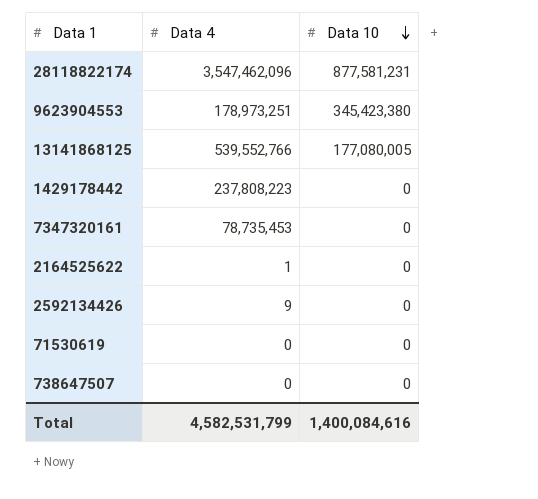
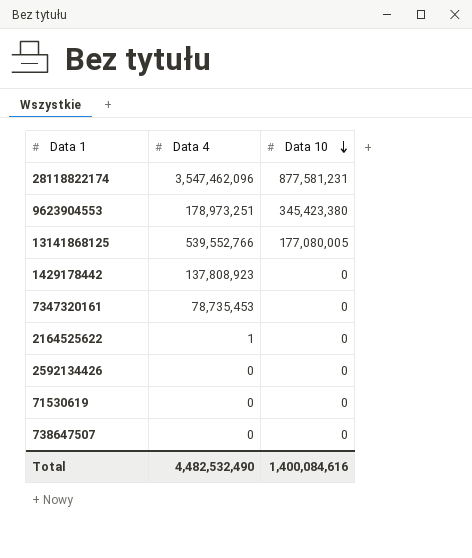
1429178442 | Data 4: 237,808,223 -> 137,808,923
2592134426 | Data 4: 9 -> 0
Total | Data 4: 4,582,531,799 -> 4,482,532,490

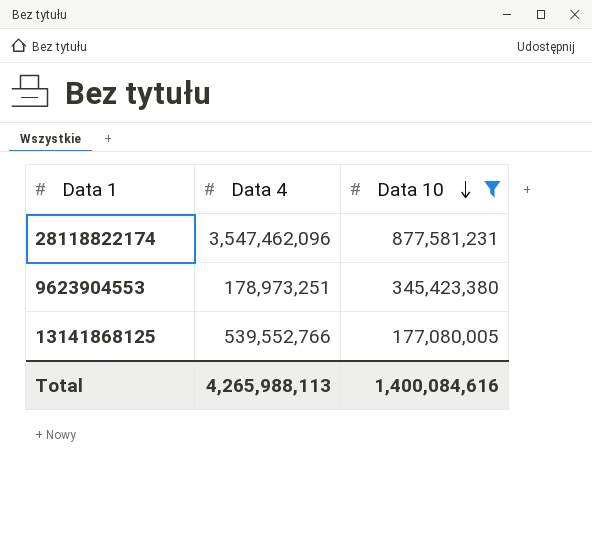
filter: none -> Data 10 != 0
Total | Data 4: 4,482,532,490 -> 4,265,988,113

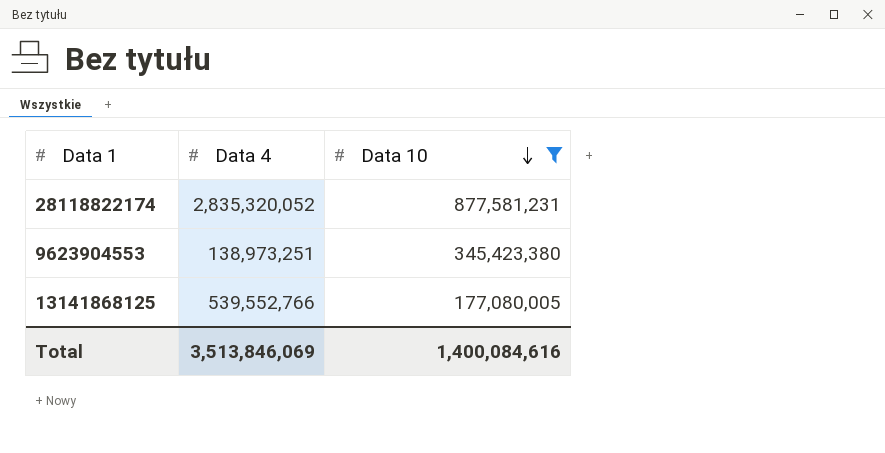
28118822174 | Data 4: 3,547,462,096 -> 2,835,320,052
9623904553 | Data 4: 178,973,251 -> 138,973,251
Total | Data 4: 4,265,988,113 -> 3,513,846,069

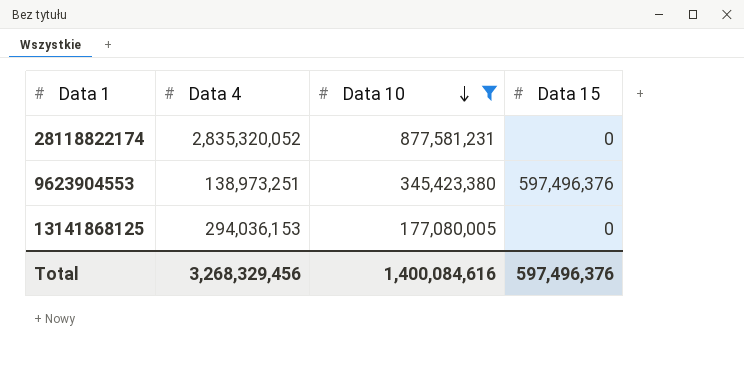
column Data 15 | position: none -> 4
13141868125 | Data 4: 539,552,766 -> 294,036,153
Total | Data 4: 3,513,846,069 -> 3,268,329,456

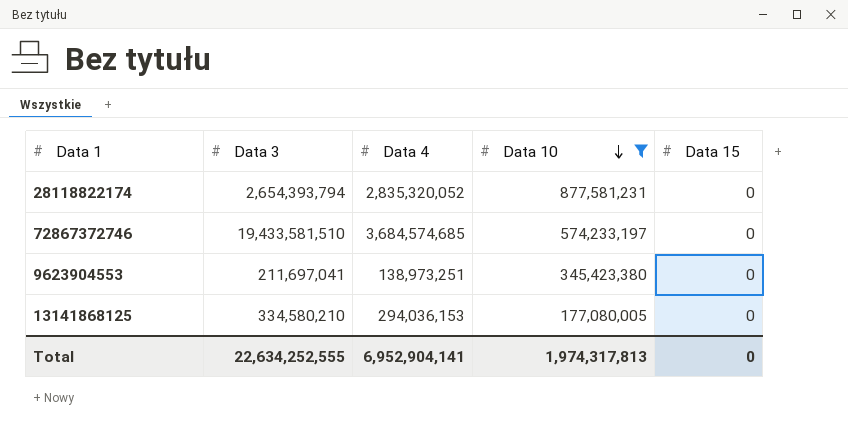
column Data 3 | position: none -> 2
row 72867372746: none -> 19,433,581,510 | 3,684,574,685 | 574,233,197 | 0
9623904553 | Data 15: 597,496,376 -> 0
Total | Data 4: 3,268,329,456 -> 6,952,904,141
Total | Data 10: 1,400,084,616 -> 1,974,317,813
Total | Data 15: 597,496,376 -> 0

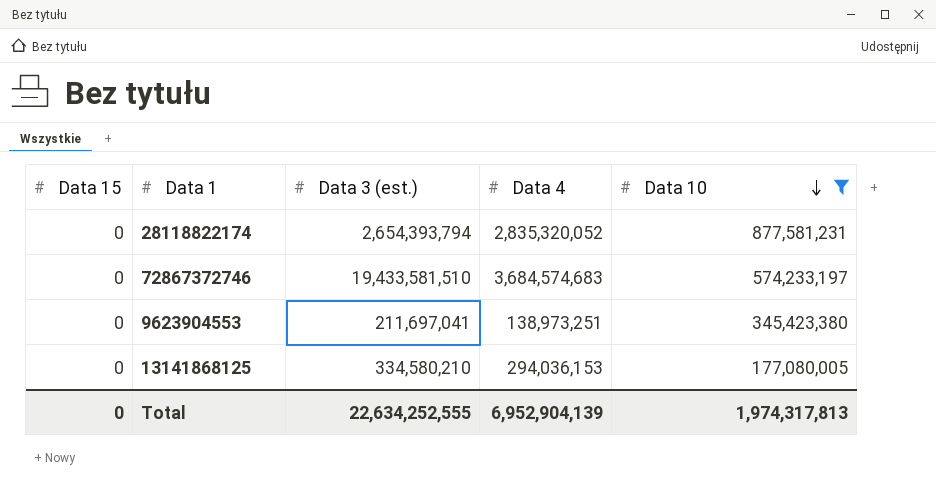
column Data 15 | position: 5 -> 1
column name: Data 3 -> Data 3 (est.)
72867372746 | Data 4: 3,684,574,685 -> 3,684,574,683
Total | Data 4: 6,952,904,141 -> 6,952,904,139

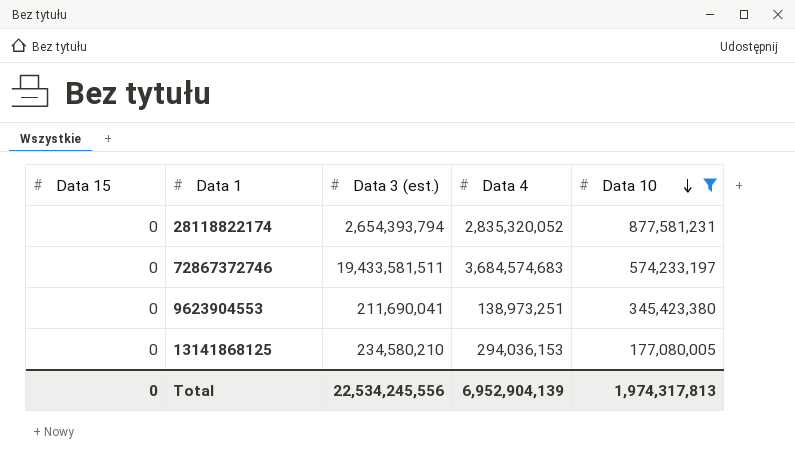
72867372746 | Data 3 (est.): 19,433,581,510 -> 19,433,581,511
9623904553 | Data 3 (est.): 211,697,041 -> 211,690,041
13141868125 | Data 3 (est.): 334,580,210 -> 234,580,210
Total | Data 3 (est.): 22,634,252,555 -> 22,534,245,556

